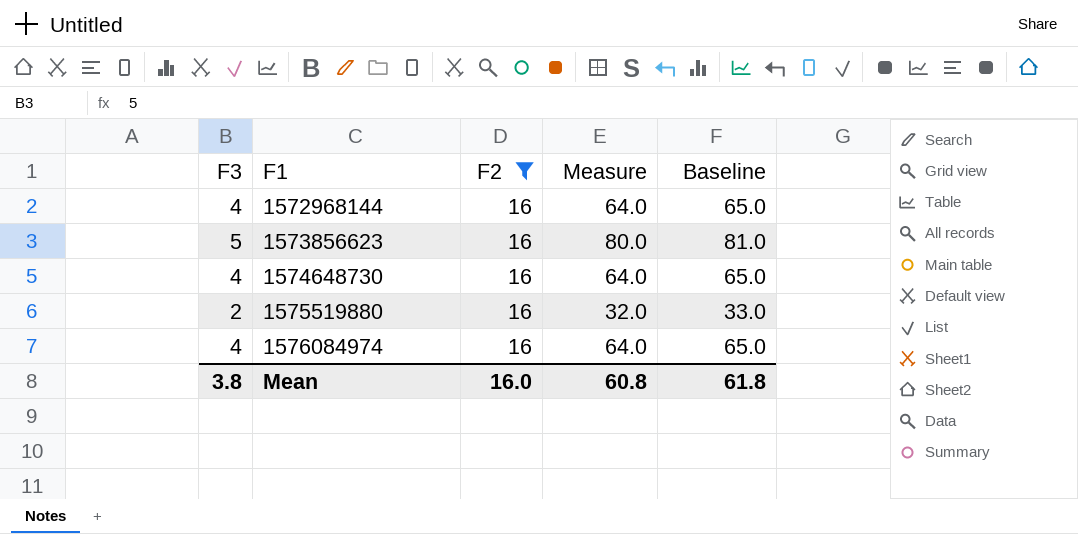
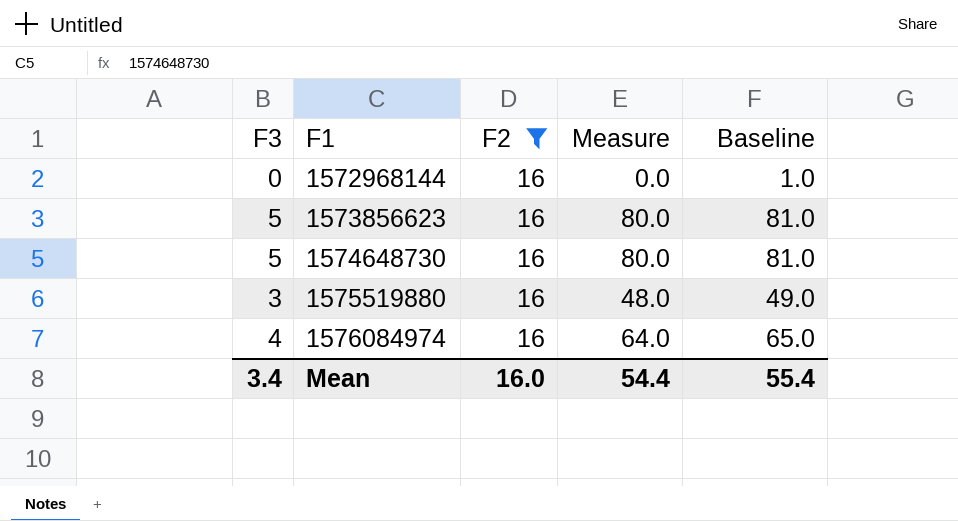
1572968144 | F3: 4 -> 0
1572968144 | Measure: 64.0 -> 0.0
1572968144 | Baseline: 65.0 -> 1.0
1574648730 | F3: 4 -> 5
1574648730 | Measure: 64.0 -> 80.0
1574648730 | Baseline: 65.0 -> 81.0
1575519880 | F3: 2 -> 3
1575519880 | Measure: 32.0 -> 48.0
1575519880 | Baseline: 33.0 -> 49.0
Mean | F3: 3.8 -> 3.4
Mean | Measure: 60.8 -> 54.4
Mean | Baseline: 61.8 -> 55.4

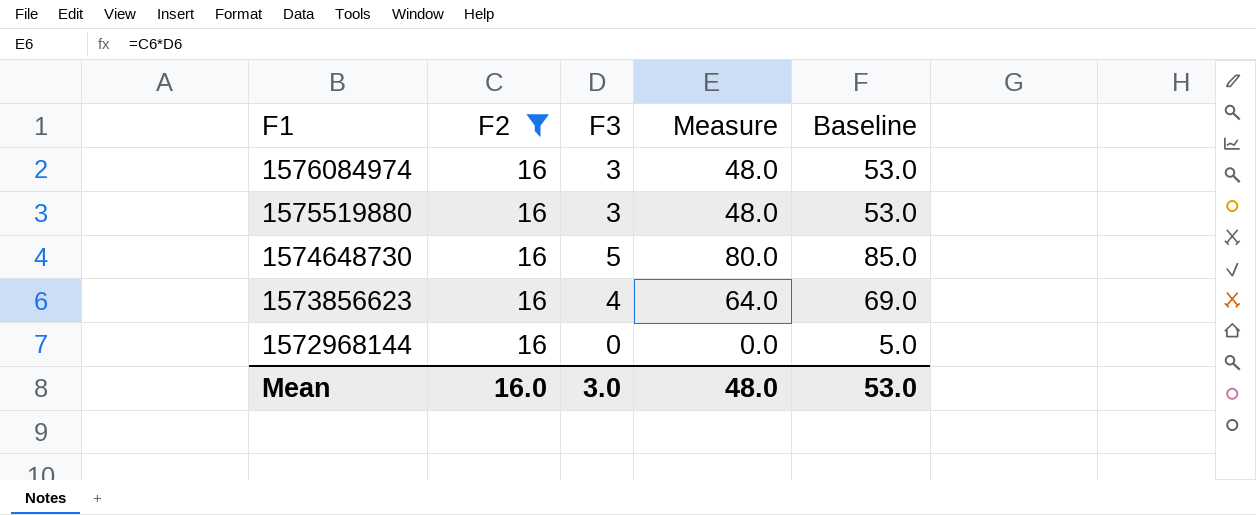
row order: F1 ascending -> F1 descending
column F3 | position: 1 -> 3
column Baseline | formula: [Measure] + 1 -> [Measure] + 5
1576084974 | F3: 4 -> 3
1576084974 | Measure: 64.0 -> 48.0
1573856623 | F3: 5 -> 4
1573856623 | Measure: 80.0 -> 64.0
Mean | F3: 3.4 -> 3.0
Mean | Measure: 54.4 -> 48.0
Mean | Baseline: 55.4 -> 53.0

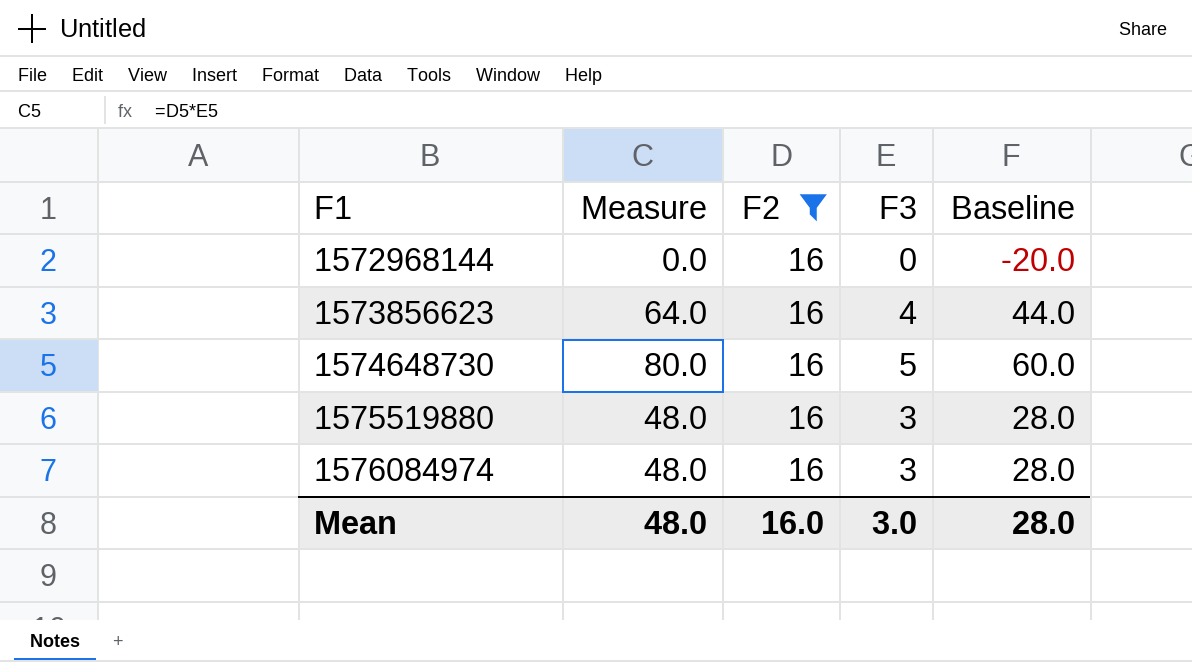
row order: F1 descending -> F1 ascending
column Measure | position: 4 -> 2
column Baseline | formula: [Measure] + 5 -> [Measure] - 20
Mean | Baseline: 53.0 -> 28.0

